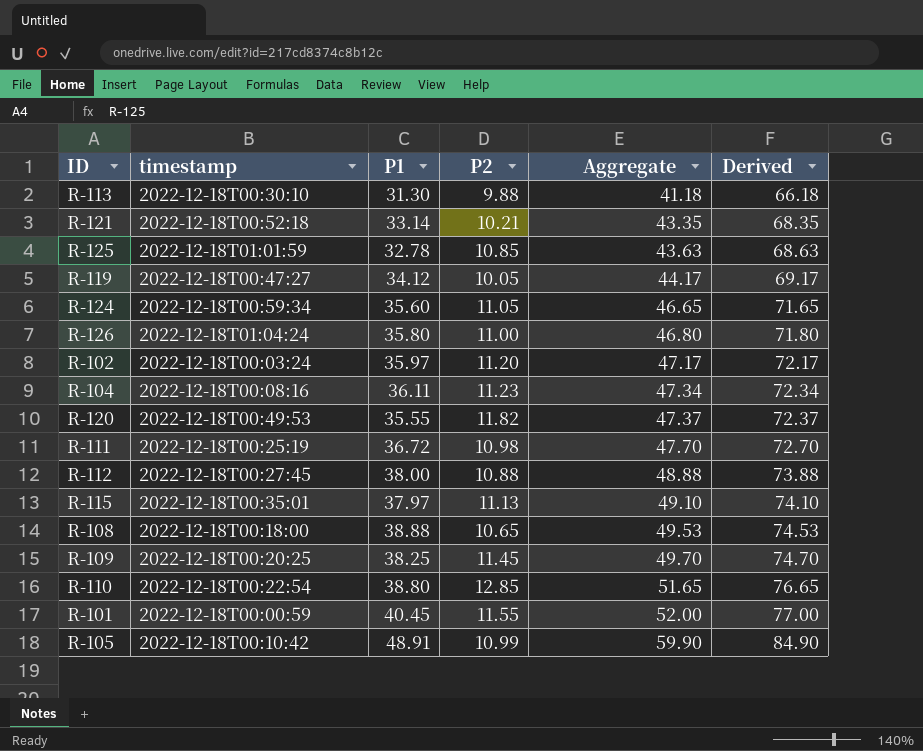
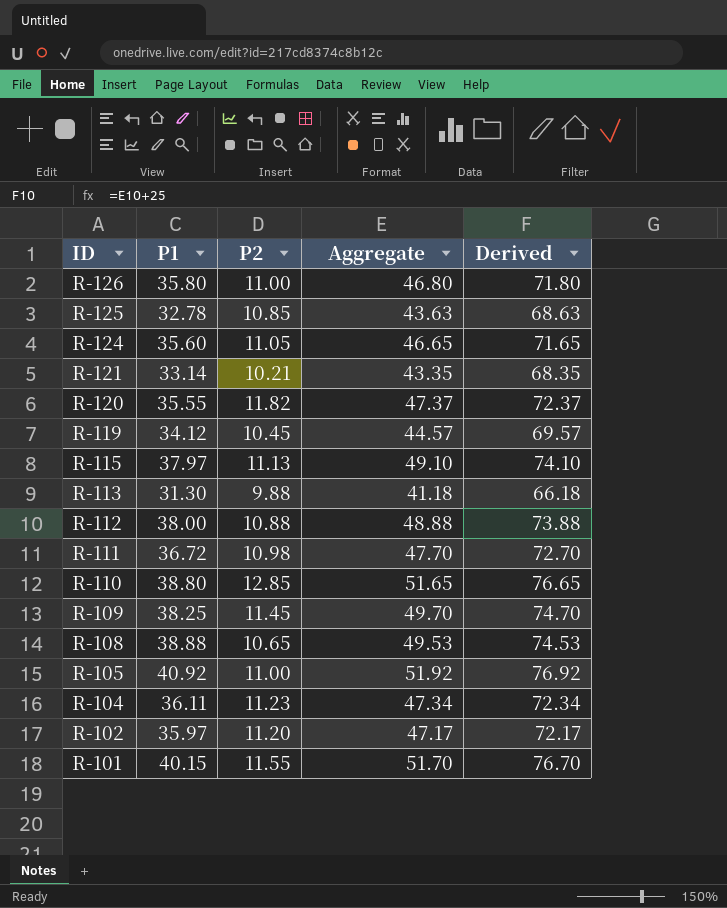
row order: Aggregate ascending -> ID descending
column timestamp | position: 2 -> none
R-119 | P2: 10.05 -> 10.45
R-119 | Aggregate: 44.17 -> 44.57
R-119 | Derived: 69.17 -> 69.57
R-105 | P1: 48.91 -> 40.92
R-105 | P2: 10.99 -> 11.00
R-105 | Aggregate: 59.90 -> 51.92
R-105 | Derived: 84.90 -> 76.92
R-101 | P1: 40.45 -> 40.15
R-101 | Aggregate: 52.00 -> 51.70
R-101 | Derived: 77.00 -> 76.70

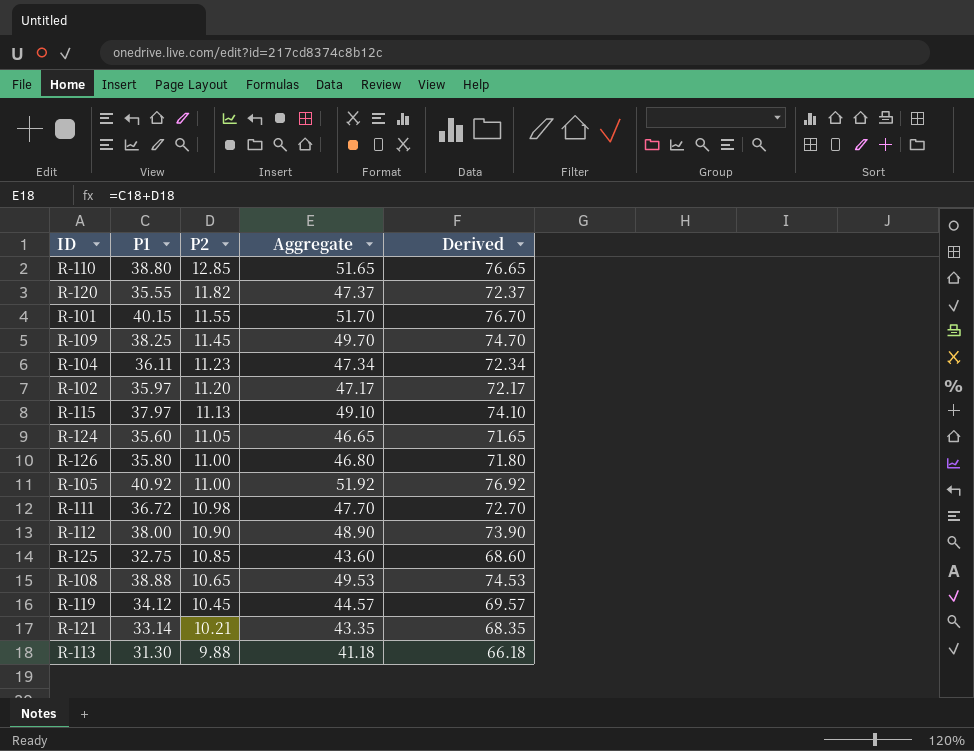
row order: ID descending -> P2 descending
R-112 | P2: 10.88 -> 10.90
R-112 | Aggregate: 48.88 -> 48.90
R-112 | Derived: 73.88 -> 73.90
R-125 | P1: 32.78 -> 32.75
R-125 | Aggregate: 43.63 -> 43.60
R-125 | Derived: 68.63 -> 68.60

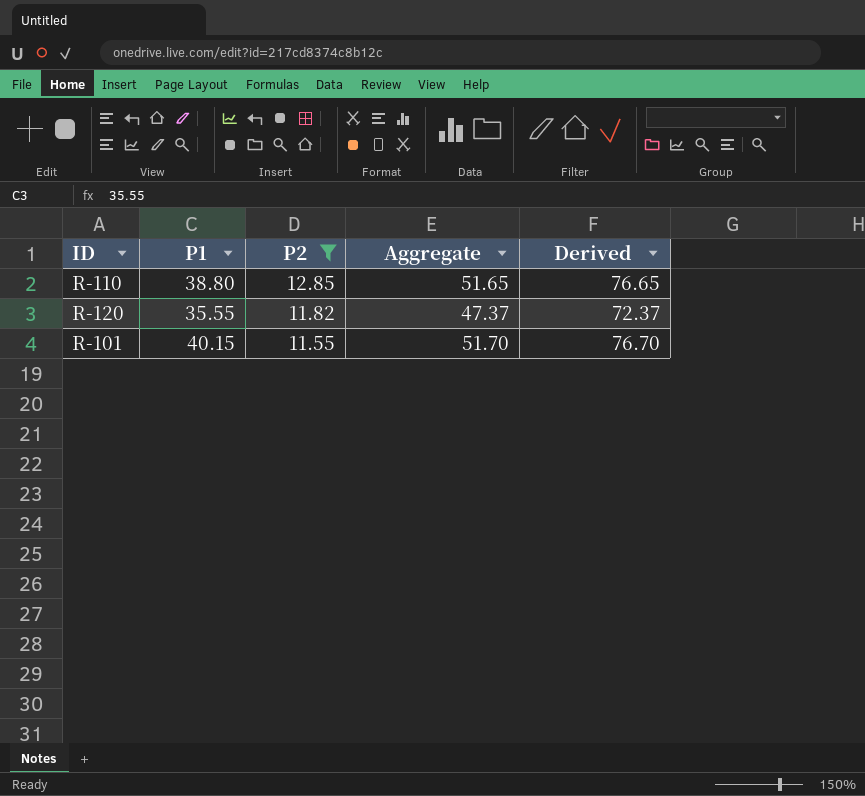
filter: none -> P2 >= 11.55

